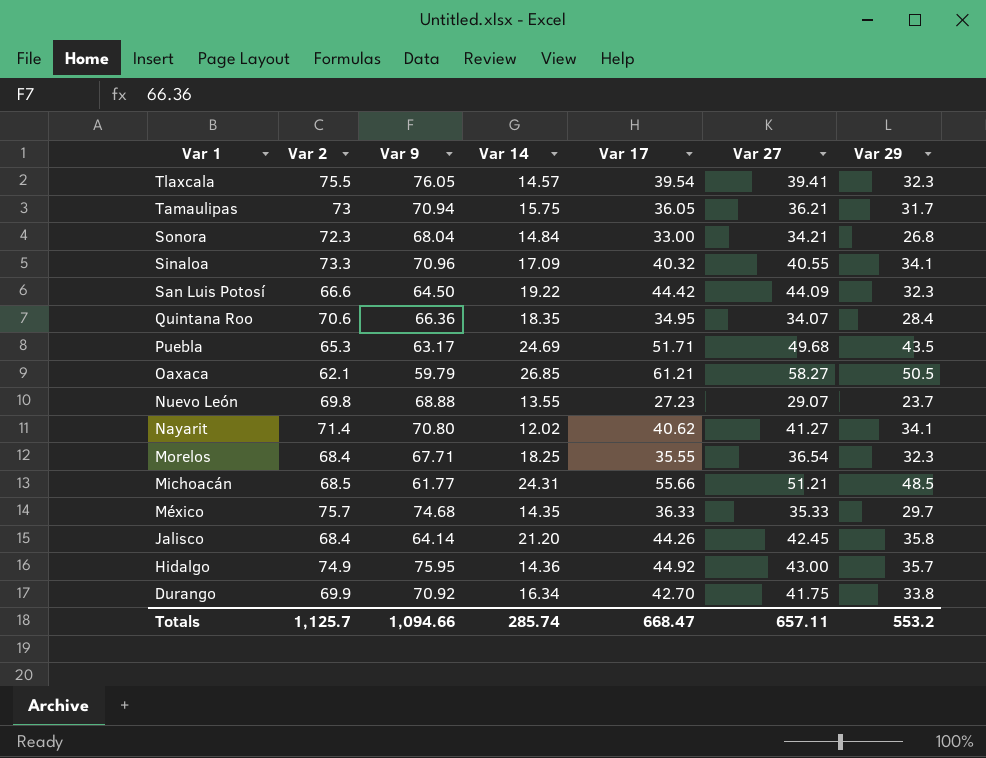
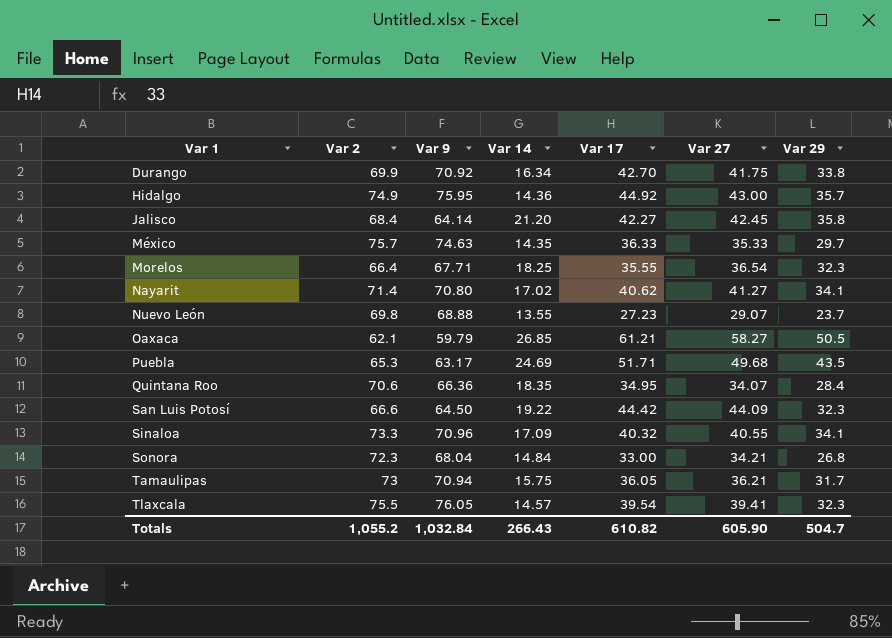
row order: Var 1 descending -> Var 1 ascending
row Michoacán: 68.5 | 61.77 | 24.31 | 55.66 | 51.21 | 48.5 -> none
Jalisco | Var 17: 44.26 -> 42.27
México | Var 9: 74.68 -> 74.63
Morelos | Var 2: 68.4 -> 66.4
Nayarit | Var 14: 12.02 -> 17.02
Totals | Var 2: 1,125.7 -> 1,055.2
Totals | Var 9: 1,094.66 -> 1,032.84
Totals | Var 14: 285.74 -> 266.43
Totals | Var 17: 668.47 -> 610.82
Totals | Var 27: 657.11 -> 605.90
Totals | Var 29: 553.2 -> 504.7

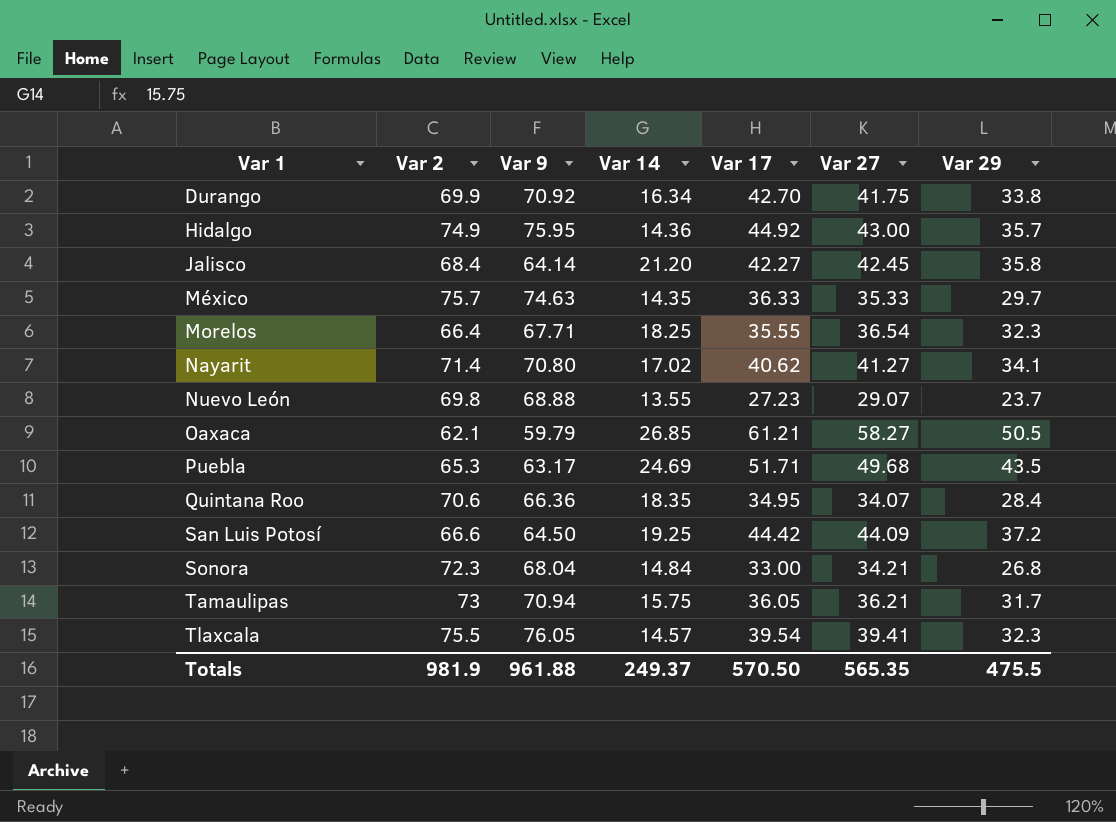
row Sinaloa: 73.3 | 70.96 | 17.09 | 40.32 | 40.55 | 34.1 -> none
San Luis Potosí | Var 14: 19.22 -> 19.25
San Luis Potosí | Var 29: 32.3 -> 37.2
Totals | Var 2: 1,055.2 -> 981.9
Totals | Var 9: 1,032.84 -> 961.88
Totals | Var 14: 266.43 -> 249.37
Totals | Var 17: 610.82 -> 570.50
Totals | Var 27: 605.90 -> 565.35
Totals | Var 29: 504.7 -> 475.5

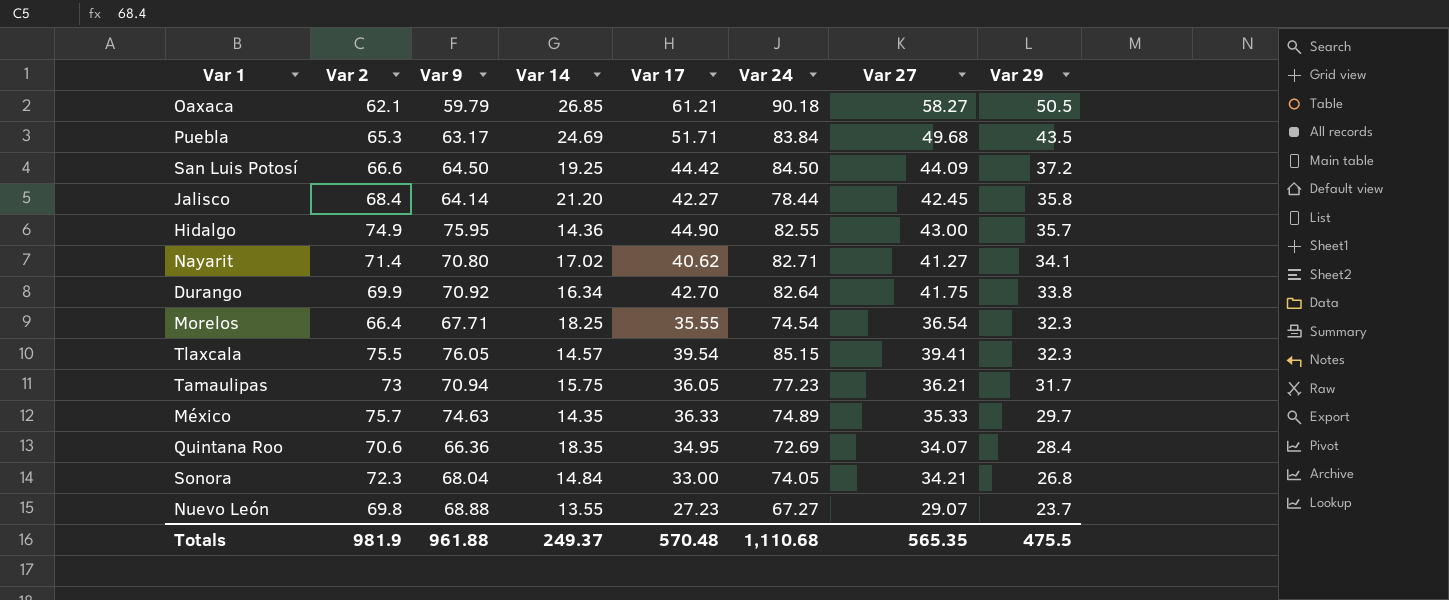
row order: Var 1 ascending -> Var 29 descending
column Var 24 | position: none -> 6
Hidalgo | Var 17: 44.92 -> 44.90
Totals | Var 17: 570.50 -> 570.48

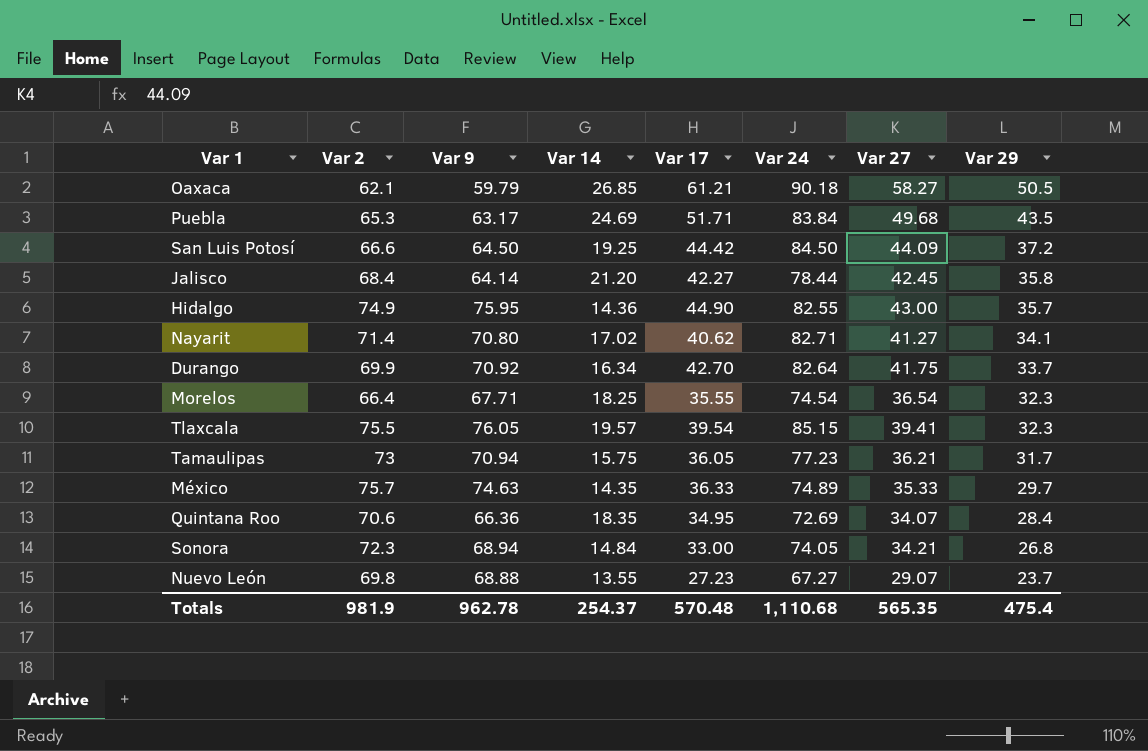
Durango | Var 29: 33.8 -> 33.7
Tlaxcala | Var 14: 14.57 -> 19.57
Sonora | Var 9: 68.04 -> 68.94
Totals | Var 9: 961.88 -> 962.78
Totals | Var 14: 249.37 -> 254.37
Totals | Var 29: 475.5 -> 475.4

